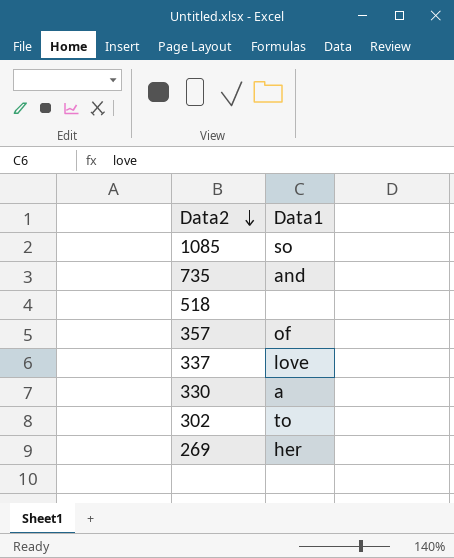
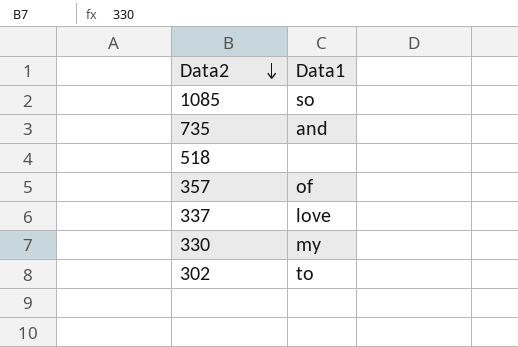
row 269: her -> none
330 | Data1: a -> my

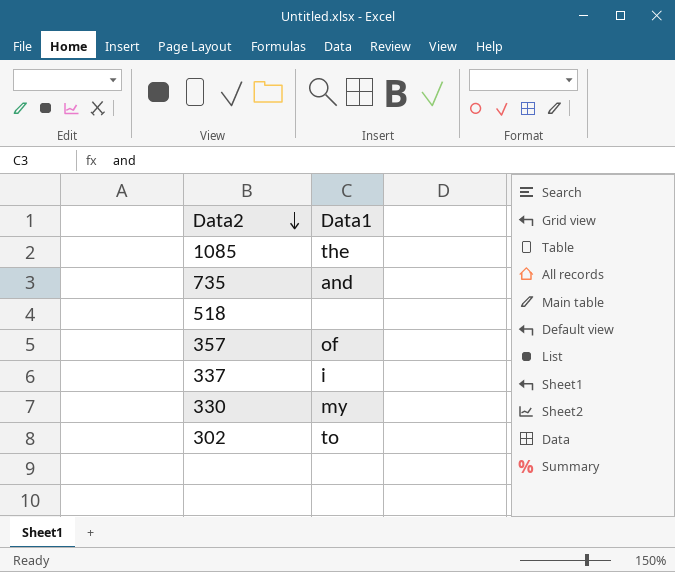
1085 | Data1: so -> the
337 | Data1: love -> i

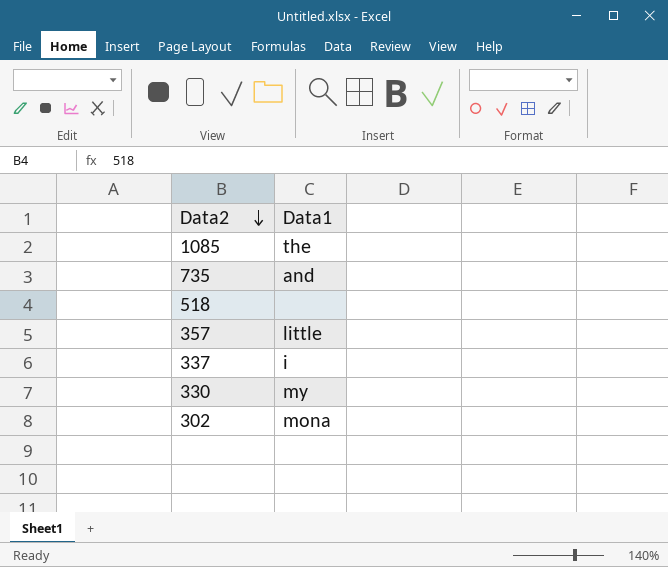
357 | Data1: of -> little
302 | Data1: to -> mona

